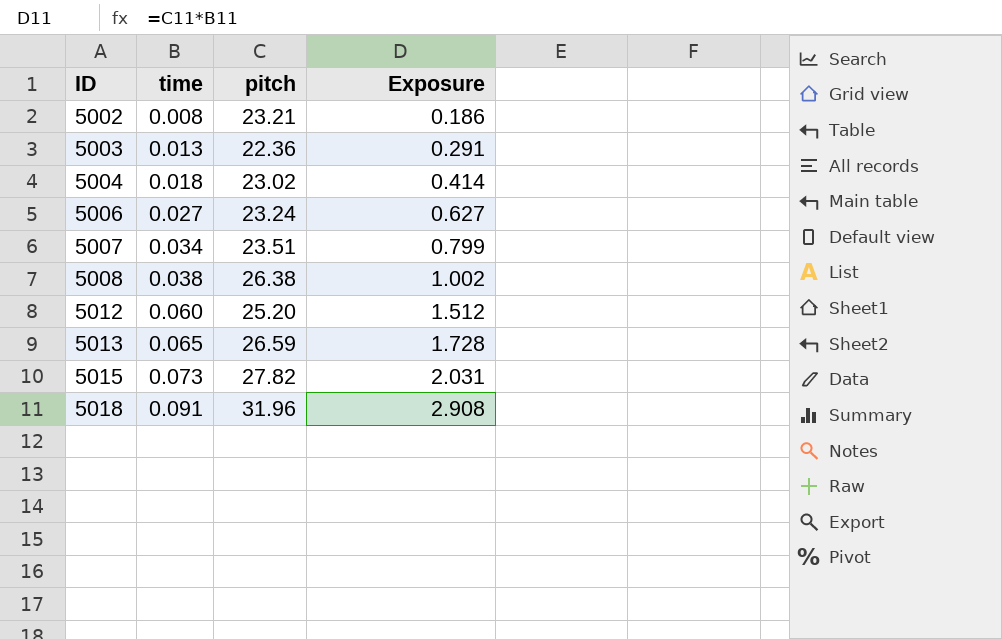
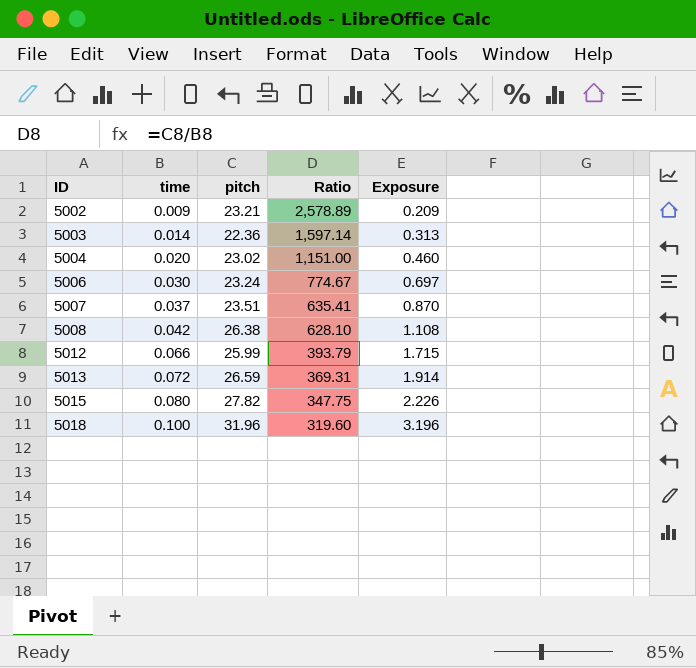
column Ratio | formula: none -> [pitch] / [time]
5002 | time: 0.008 -> 0.009
5002 | Exposure: 0.186 -> 0.209
5003 | time: 0.013 -> 0.014
5003 | Exposure: 0.291 -> 0.313
5004 | time: 0.018 -> 0.020
5004 | Exposure: 0.414 -> 0.460
5006 | time: 0.027 -> 0.030
5006 | Exposure: 0.627 -> 0.697
5007 | time: 0.034 -> 0.037
5007 | Exposure: 0.799 -> 0.870
5008 | time: 0.038 -> 0.042
5008 | Exposure: 1.002 -> 1.108
5012 | time: 0.060 -> 0.066
5012 | pitch: 25.20 -> 25.99
5012 | Exposure: 1.512 -> 1.715
5013 | time: 0.065 -> 0.072
5013 | Exposure: 1.728 -> 1.914
5015 | time: 0.073 -> 0.080
5015 | Exposure: 2.031 -> 2.226
5018 | time: 0.091 -> 0.100
5018 | Exposure: 2.908 -> 3.196

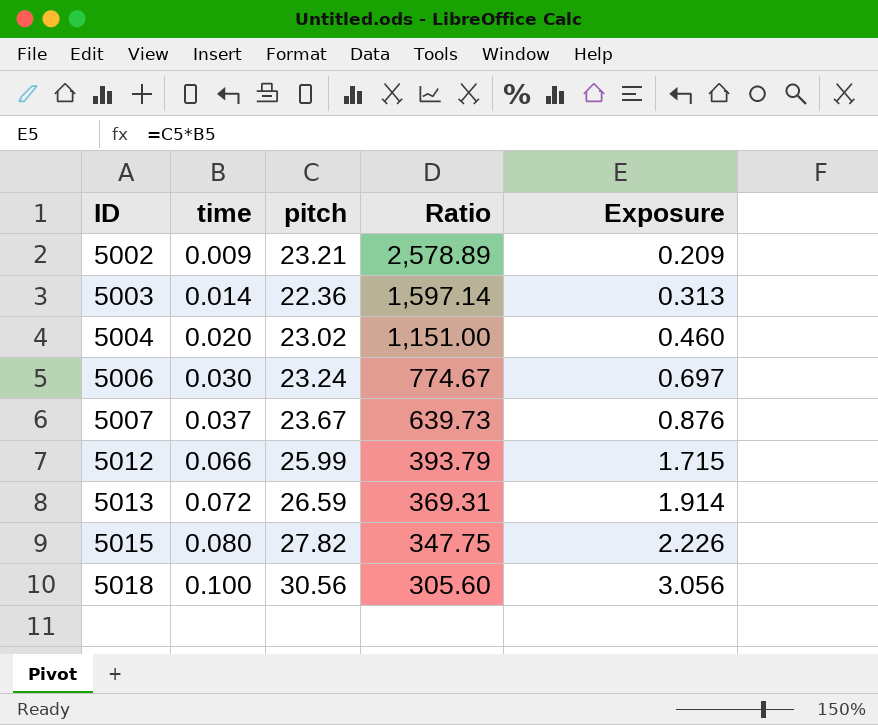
row 5008: 0.042 | 26.38 | 628.10 | 1.108 -> none
5007 | pitch: 23.51 -> 23.67
5007 | Ratio: 635.41 -> 639.73
5007 | Exposure: 0.870 -> 0.876
5018 | pitch: 31.96 -> 30.56
5018 | Ratio: 319.60 -> 305.60
5018 | Exposure: 3.196 -> 3.056

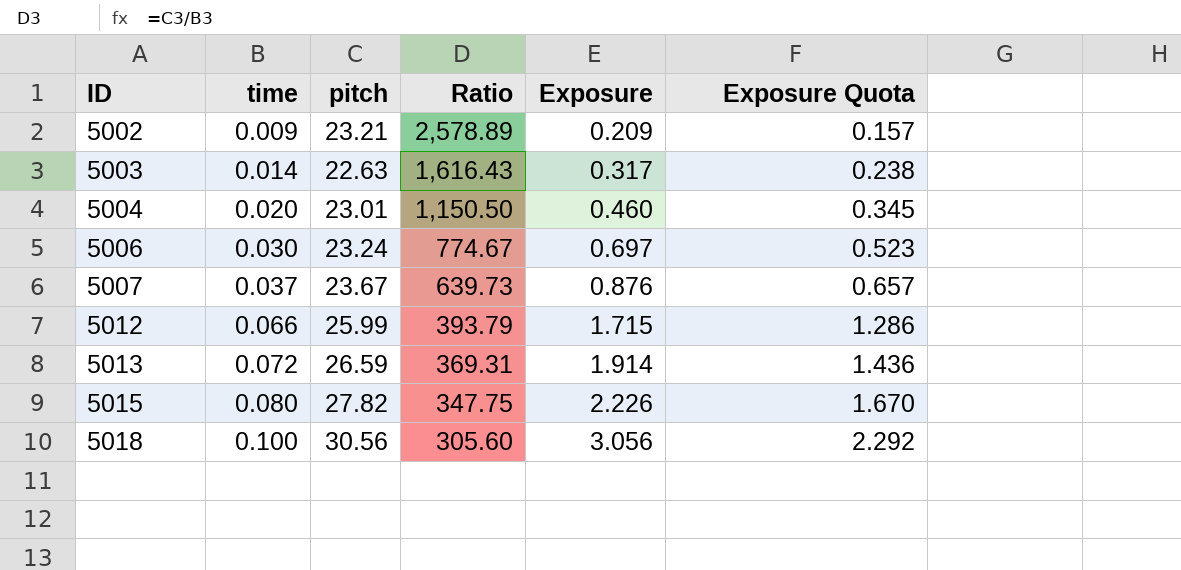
column Exposure Quota | formula: none -> [Exposure] * 0.75
5003 | pitch: 22.36 -> 22.63
5003 | Ratio: 1,597.14 -> 1,616.43
5003 | Exposure: 0.313 -> 0.317
5004 | pitch: 23.02 -> 23.01
5004 | Ratio: 1,151.00 -> 1,150.50

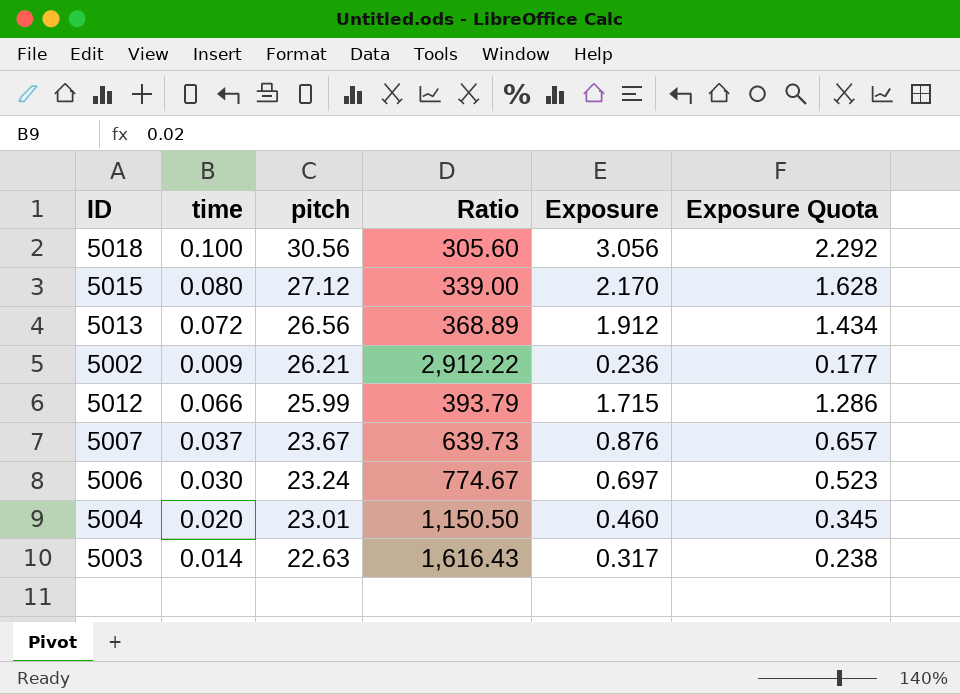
row order: ID ascending -> pitch descending
5015 | pitch: 27.82 -> 27.12
5015 | Ratio: 347.75 -> 339.00
5015 | Exposure: 2.226 -> 2.170
5015 | Exposure Quota: 1.670 -> 1.628
5013 | pitch: 26.59 -> 26.56
5013 | Ratio: 369.31 -> 368.89
5013 | Exposure: 1.914 -> 1.912
5013 | Exposure Quota: 1.436 -> 1.434
5002 | pitch: 23.21 -> 26.21
5002 | Ratio: 2,578.89 -> 2,912.22
5002 | Exposure: 0.209 -> 0.236
5002 | Exposure Quota: 0.157 -> 0.177

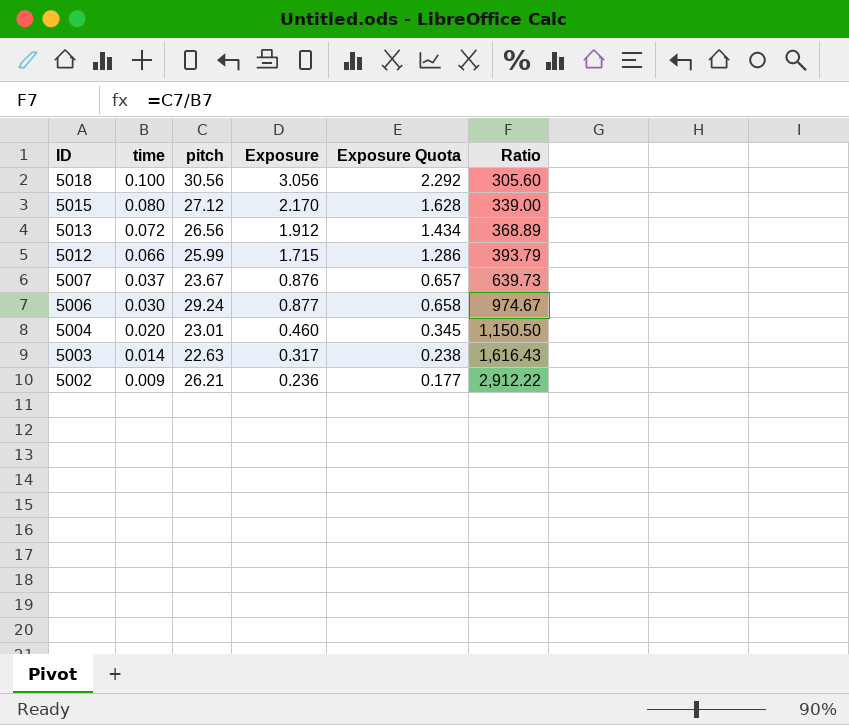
row order: pitch descending -> ID descending
column Ratio | position: 4 -> 6
5006 | pitch: 23.24 -> 29.24
5006 | Exposure: 0.697 -> 0.877
5006 | Exposure Quota: 0.523 -> 0.658
5006 | Ratio: 774.67 -> 974.67

